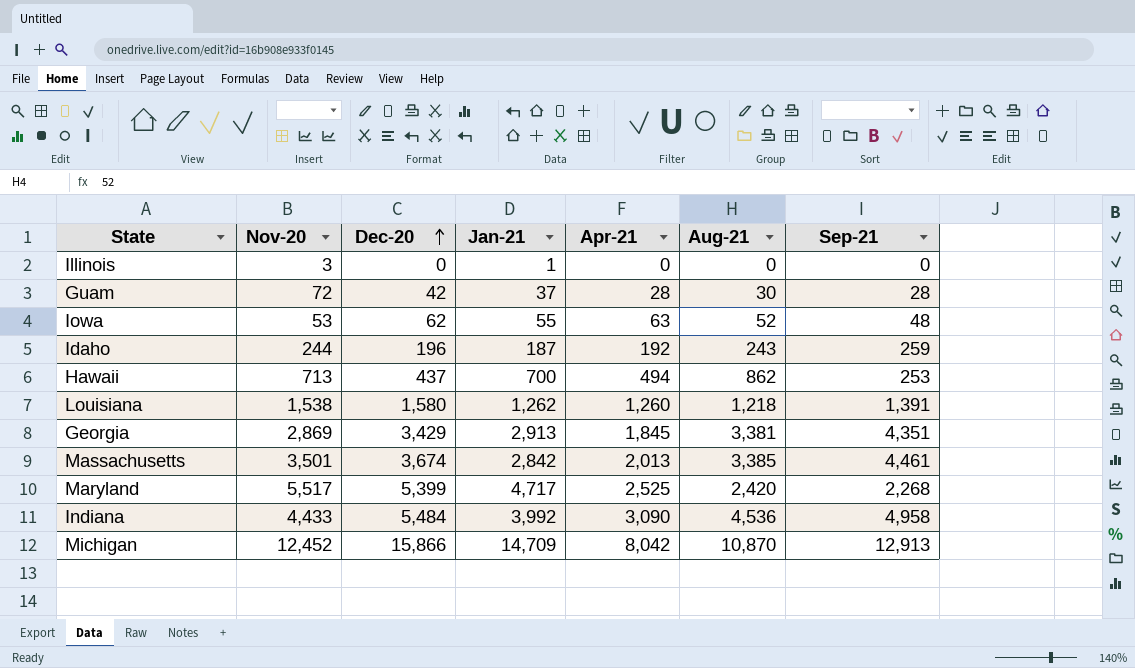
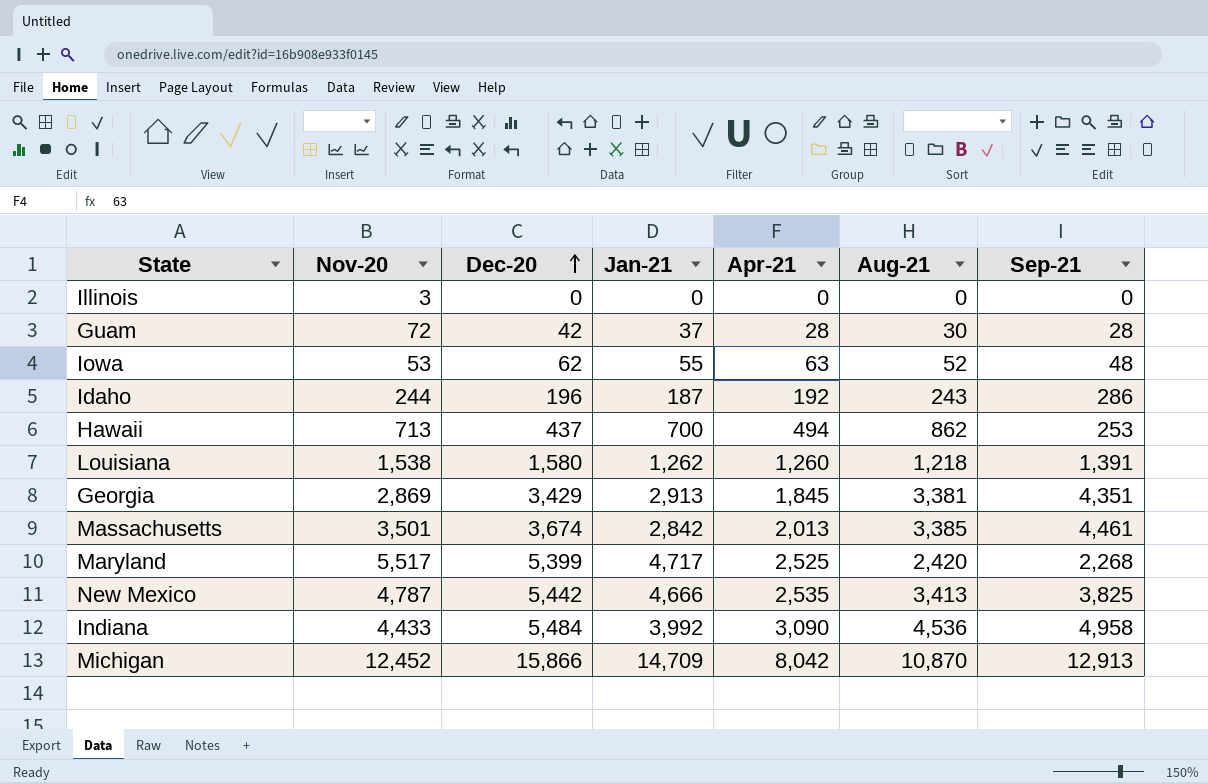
Illinois | Jan-21: 1 -> 0
Idaho | Sep-21: 259 -> 286
row New Mexico: none -> 4,787 | 5,442 | 4,666 | 2,535 | 3,413 | 3,825

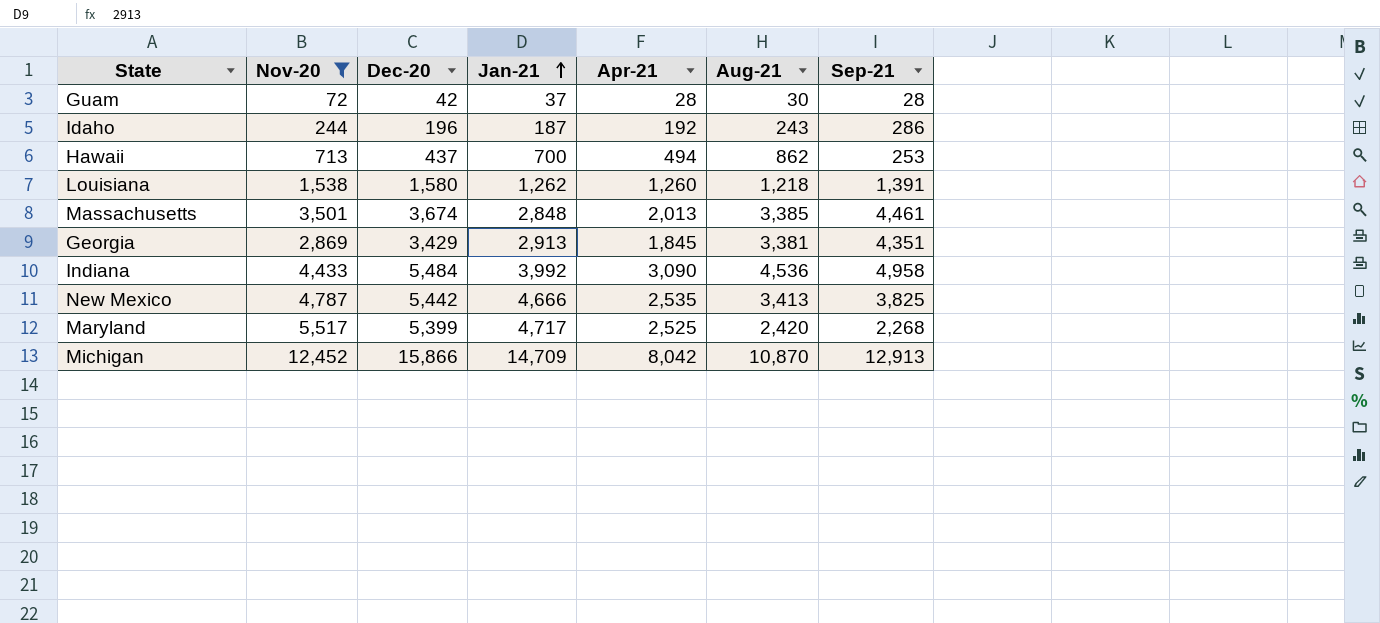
filter: none -> Nov-20 >= 72
row order: Dec-20 ascending -> Jan-21 ascending
Massachusetts | Jan-21: 2,842 -> 2,848

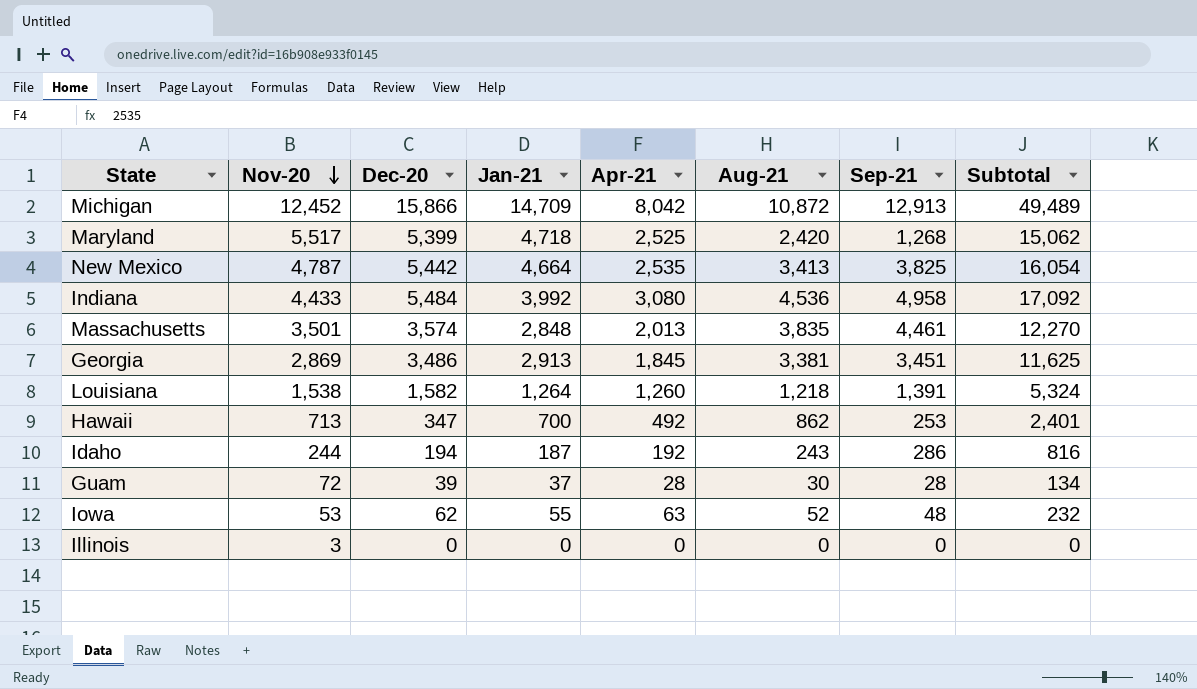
filter: Nov-20 >= 72 -> none
row order: Jan-21 ascending -> Nov-20 descending
column Subtotal | formula: none -> [Dec-20] + [Jan-21] + [Apr-21] + [Aug-21]
Michigan | Aug-21: 10,870 -> 10,872
Maryland | Jan-21: 4,717 -> 4,718
Maryland | Sep-21: 2,268 -> 1,268
New Mexico | Jan-21: 4,666 -> 4,664
Indiana | Apr-21: 3,090 -> 3,080
Massachusetts | Dec-20: 3,674 -> 3,574
Massachusetts | Aug-21: 3,385 -> 3,835
Georgia | Dec-20: 3,429 -> 3,486
Georgia | Sep-21: 4,351 -> 3,451
Louisiana | Dec-20: 1,580 -> 1,582
Louisiana | Jan-21: 1,262 -> 1,264
Hawaii | Dec-20: 437 -> 347
Hawaii | Apr-21: 494 -> 492
Idaho | Dec-20: 196 -> 194
Guam | Dec-20: 42 -> 39

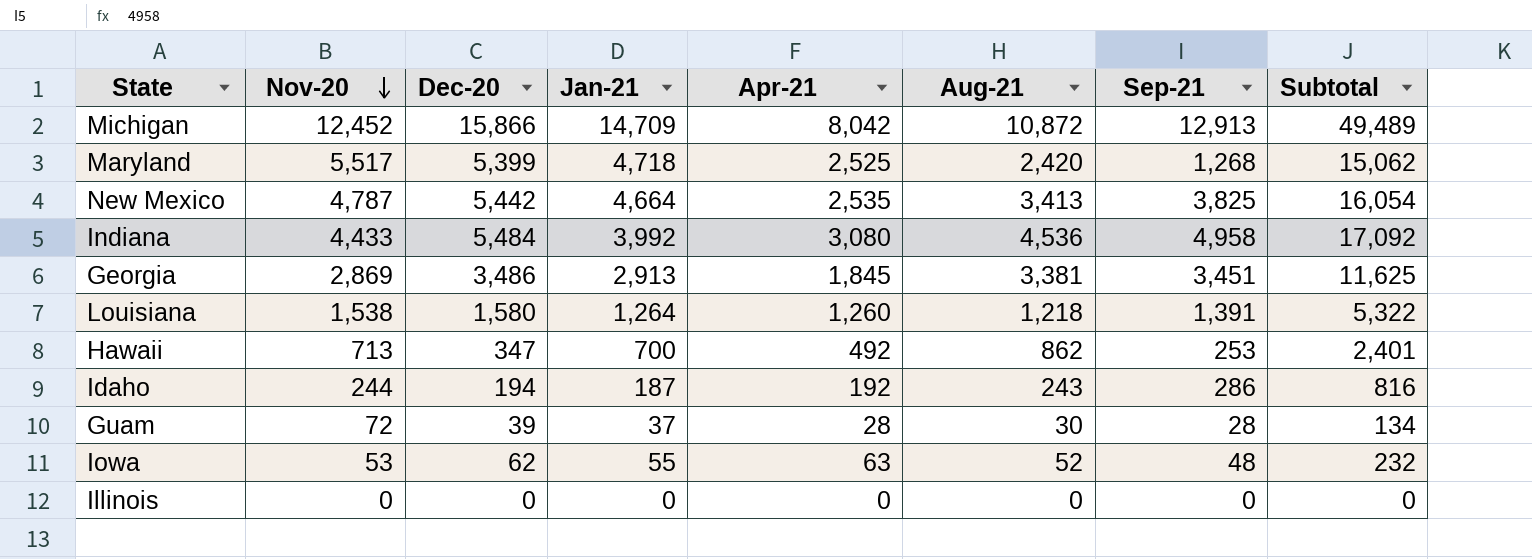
row Massachusetts: 3,501 | 3,574 | 2,848 | 2,013 | 3,835 | 4,461 | 12,270 -> none
Louisiana | Dec-20: 1,582 -> 1,580
Louisiana | Subtotal: 5,324 -> 5,322
Illinois | Nov-20: 3 -> 0

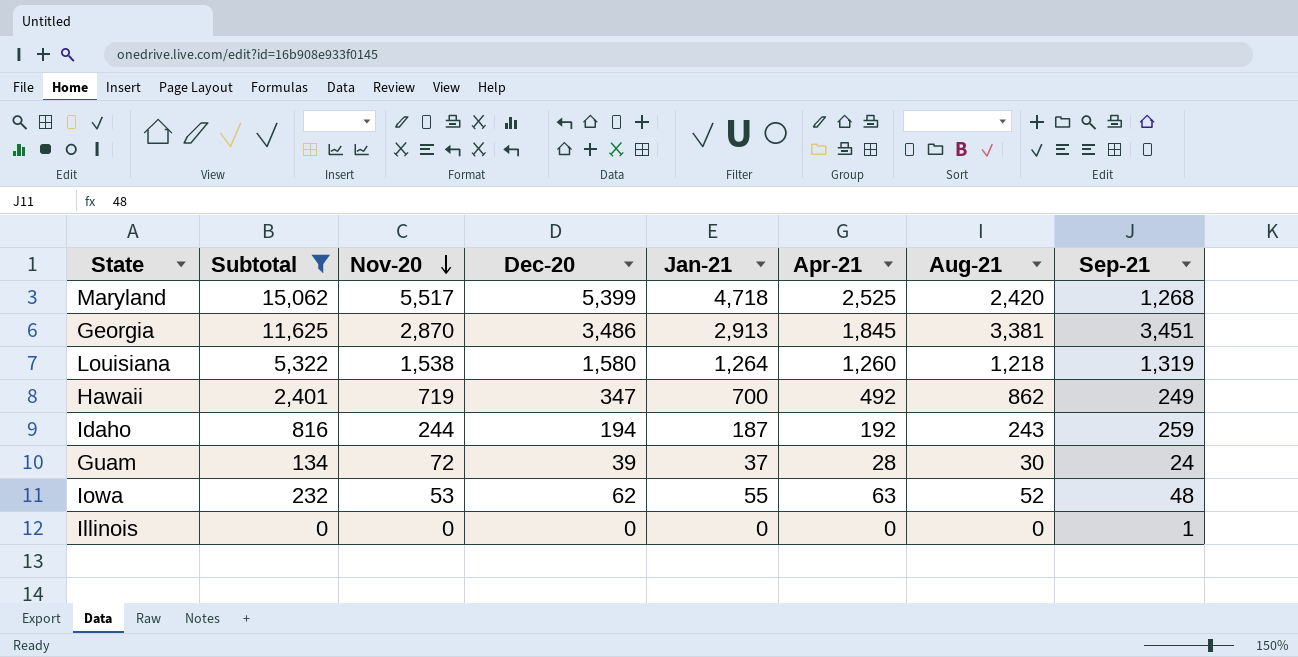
filter: none -> Subtotal <= 15,062
column Subtotal | position: 8 -> 2
Georgia | Nov-20: 2,869 -> 2,870
Louisiana | Sep-21: 1,391 -> 1,319
Hawaii | Nov-20: 713 -> 719
Hawaii | Sep-21: 253 -> 249
Idaho | Sep-21: 286 -> 259
Guam | Sep-21: 28 -> 24
Illinois | Sep-21: 0 -> 1

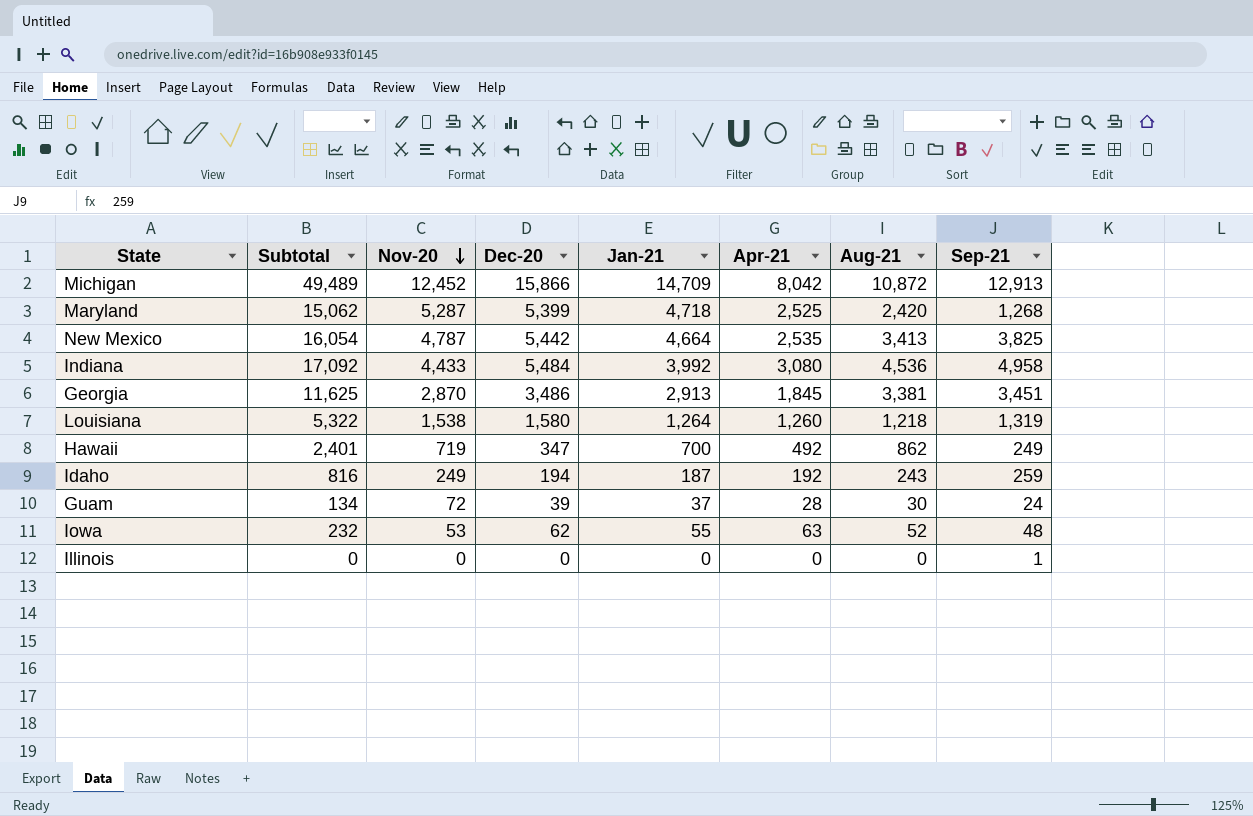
filter: Subtotal <= 15,062 -> none
Maryland | Nov-20: 5,517 -> 5,287
Idaho | Nov-20: 244 -> 249

